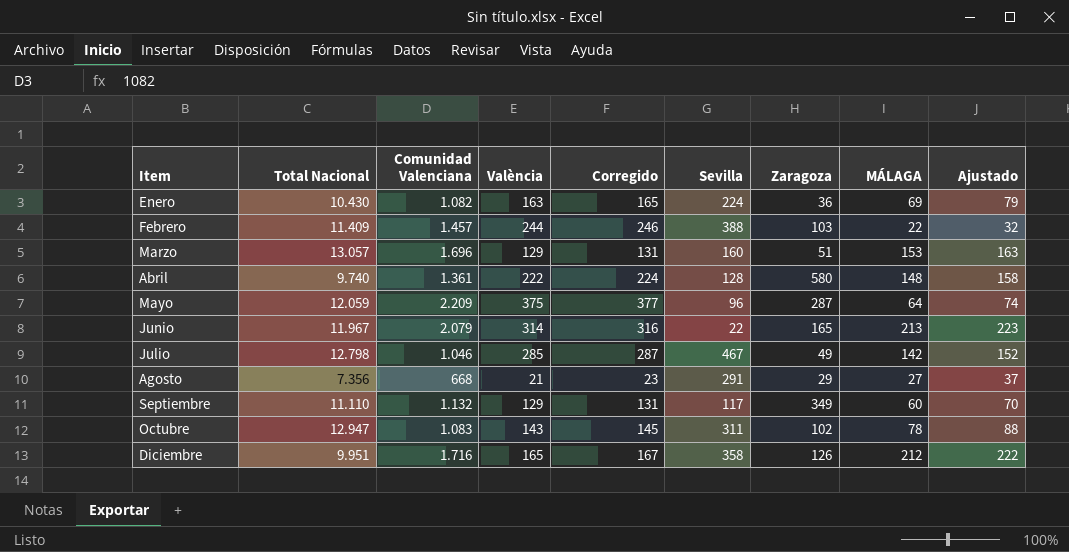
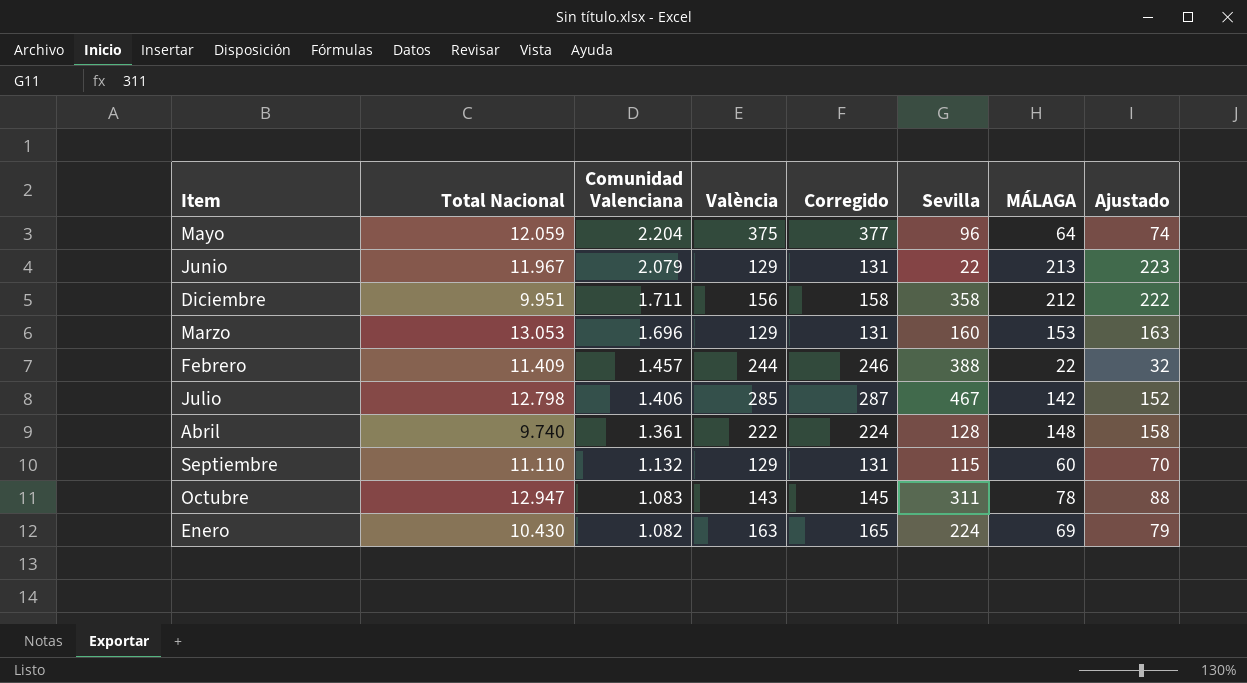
row order: Item ascending -> Comunidad Valenciana descending
column Zaragoza | position: 7 -> none
row Agosto: 7.356 | 668 | 21 | 23 | 291 | 29 | 27 | 37 -> none
Mayo | Comunidad Valenciana: 2.209 -> 2.204
Junio | València: 314 -> 129
Junio | Corregido: 316 -> 131
Diciembre | Comunidad Valenciana: 1.716 -> 1.711
Diciembre | València: 165 -> 156
Diciembre | Corregido: 167 -> 158
Marzo | Total Nacional: 13.057 -> 13.053
Julio | Comunidad Valenciana: 1.046 -> 1.406
Septiembre | Sevilla: 117 -> 115

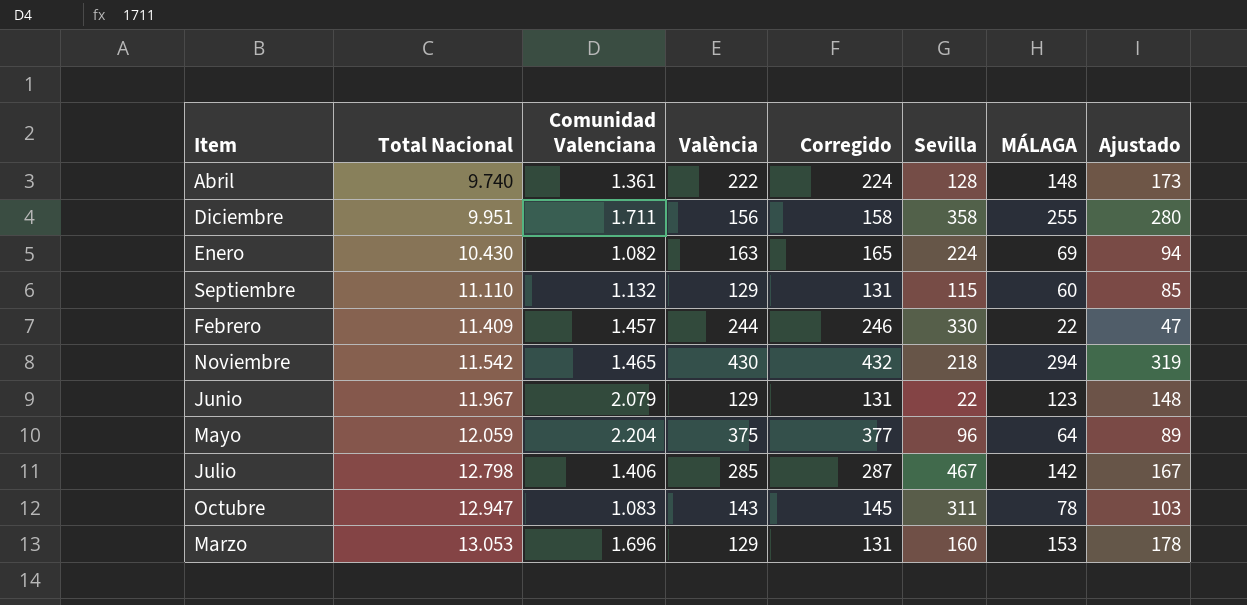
row order: Comunidad Valenciana descending -> Total Nacional ascending
column Ajustado | formula: [MÁLAGA] + 10 -> [MÁLAGA] + 25
Diciembre | MÁLAGA: 212 -> 255
Febrero | Sevilla: 388 -> 330
row Noviembre: none -> 11.542 | 1.465 | 430 | 432 | 218 | 294 | 319
Junio | MÁLAGA: 213 -> 123

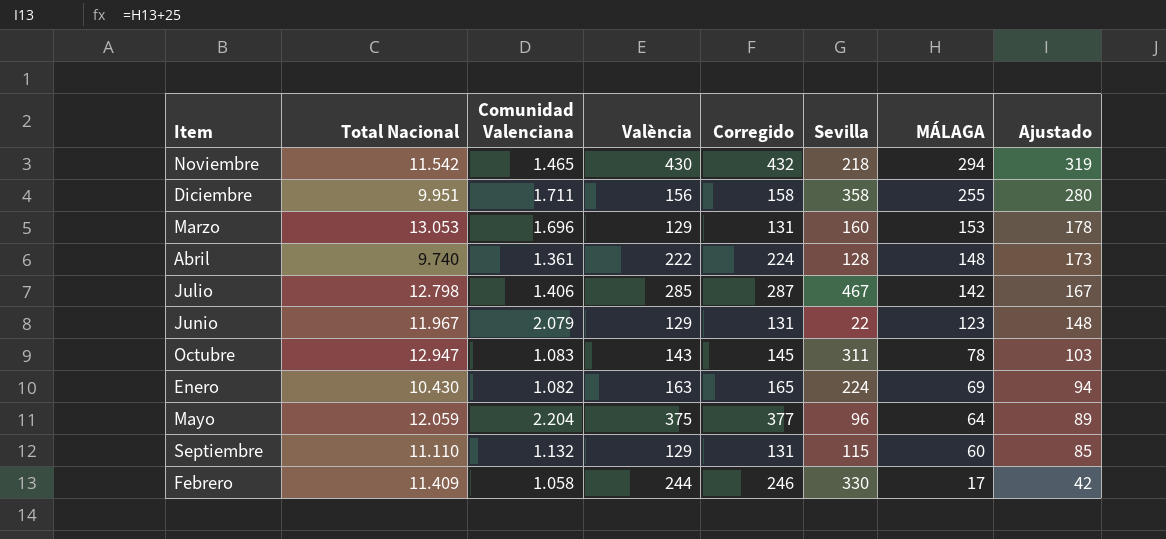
row order: Total Nacional ascending -> MÁLAGA descending
Febrero | Comunidad Valenciana: 1.457 -> 1.058
Febrero | MÁLAGA: 22 -> 17
Febrero | Ajustado: 47 -> 42

